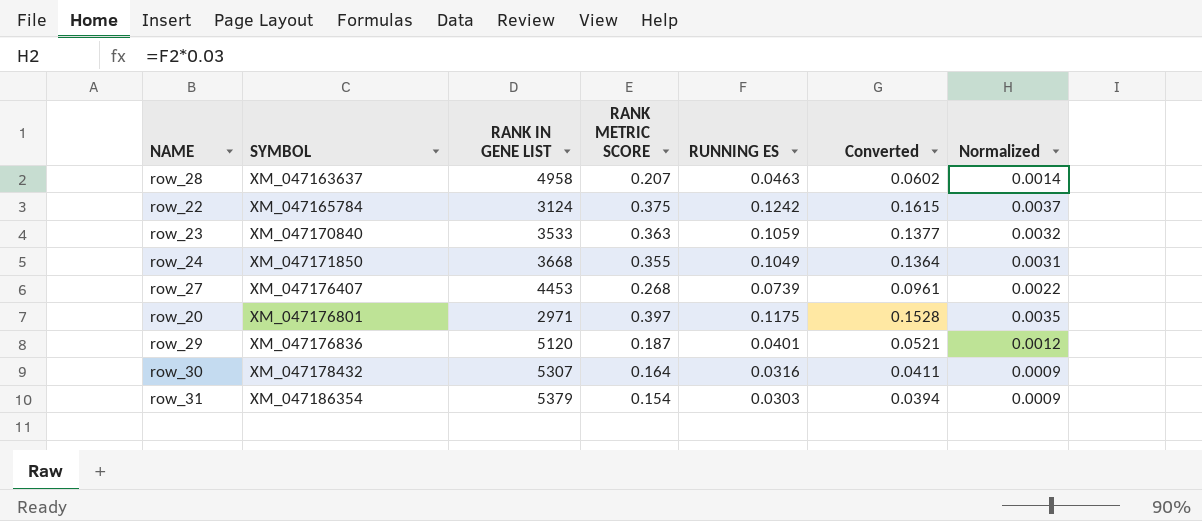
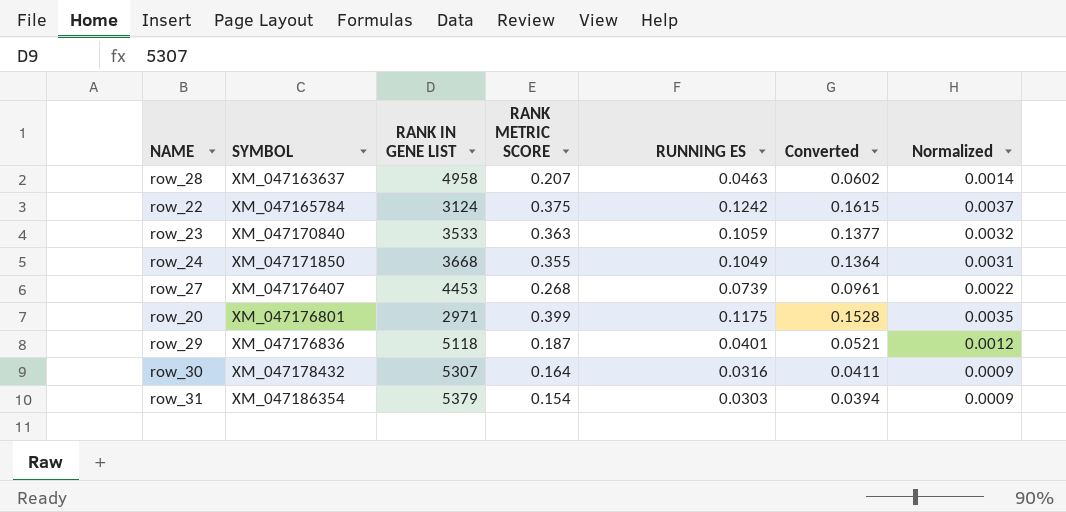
row_20 | RANK METRIC SCORE: 0.397 -> 0.399
row_29 | RANK IN GENE LIST: 5120 -> 5118

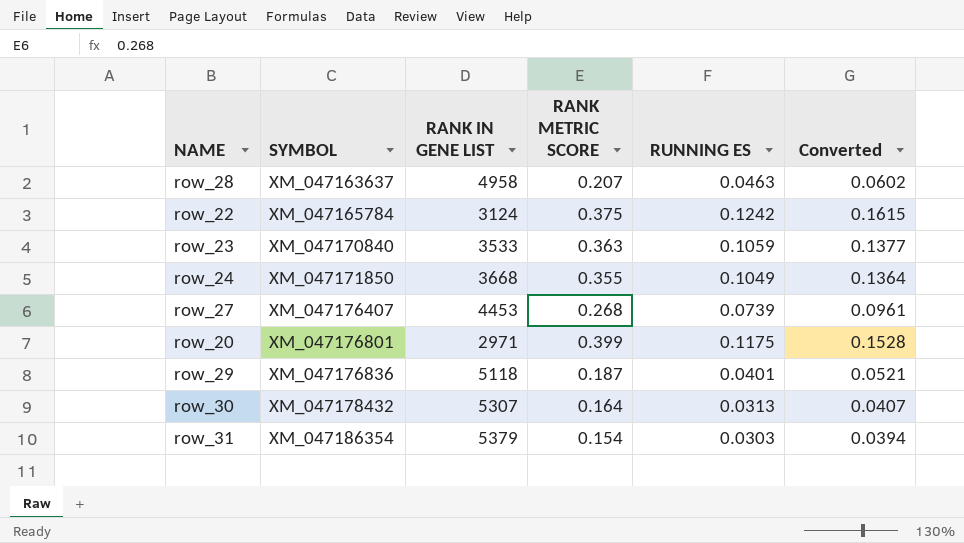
column Normalized | formula: [RUNNING ES] * 0.03 -> none
row_30 | RUNNING ES: 0.0316 -> 0.0313
row_30 | Converted: 0.0411 -> 0.0407

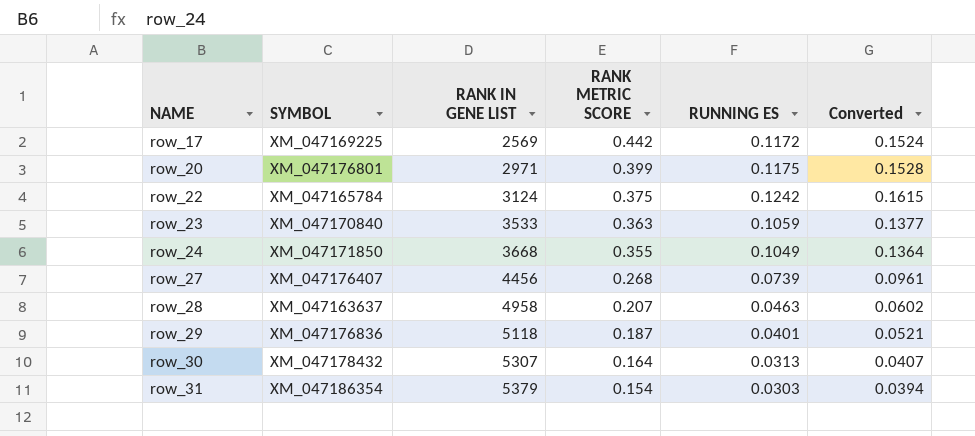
row order: SYMBOL ascending -> NAME ascending
row row_17: none -> XM_047169225 | 2569 | 0.442 | 0.1172 | 0.1524
row_27 | RANK IN GENE LIST: 4453 -> 4456

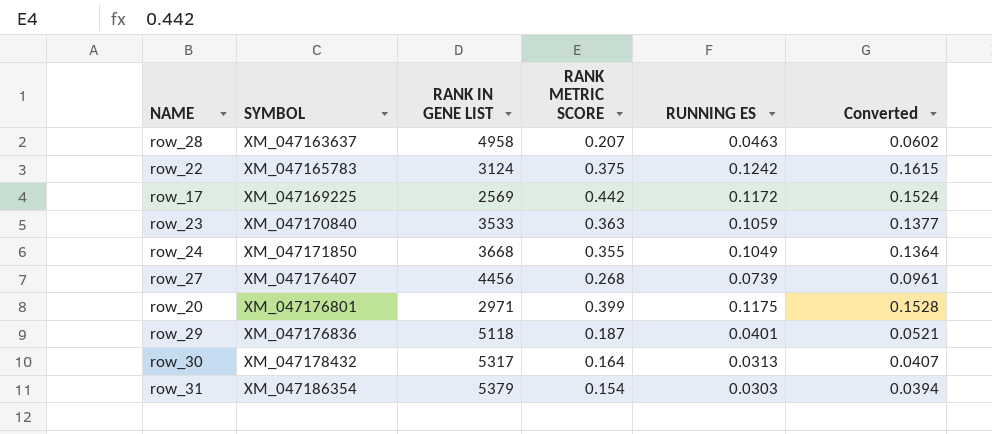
row order: NAME ascending -> SYMBOL ascending
row_22 | SYMBOL: XM_047165784 -> XM_047165783
row_30 | RANK IN GENE LIST: 5307 -> 5317

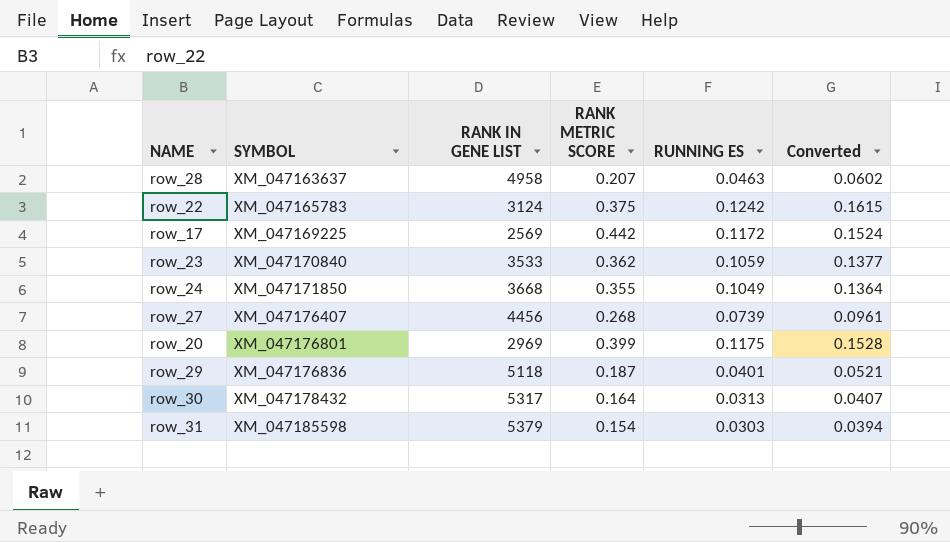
row_23 | RANK METRIC SCORE: 0.363 -> 0.362
row_20 | RANK IN GENE LIST: 2971 -> 2969
row_31 | SYMBOL: XM_047186354 -> XM_047185598

